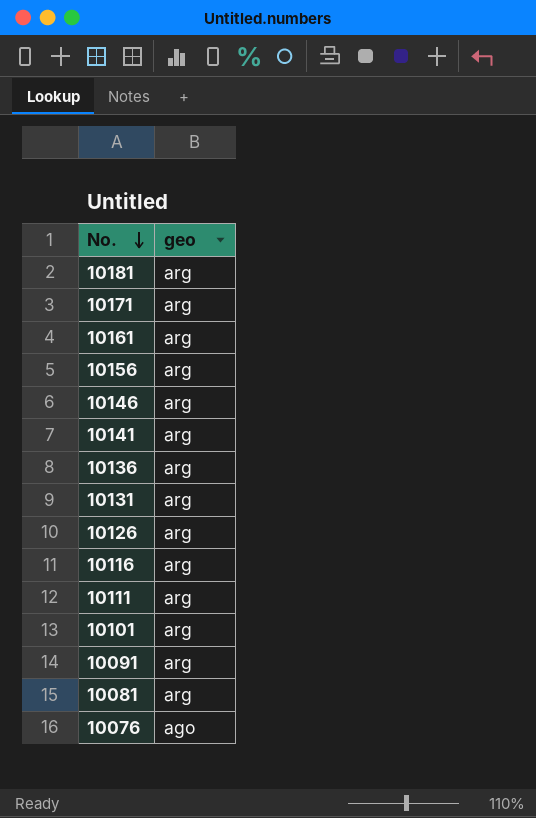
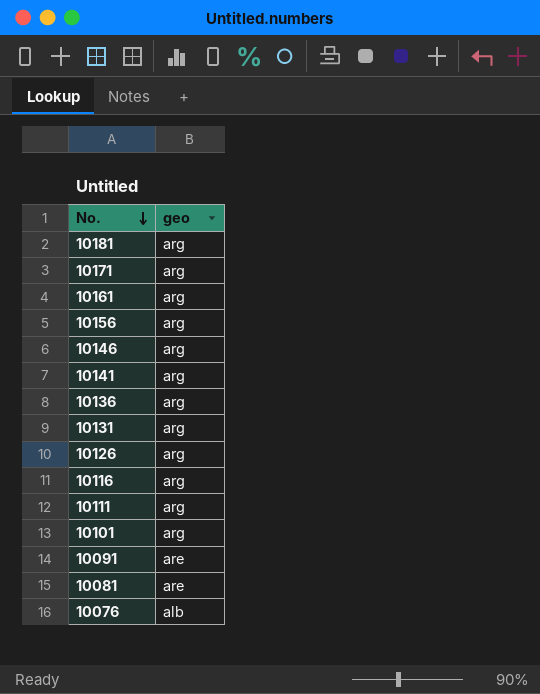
10091 | geo: arg -> are
10081 | geo: arg -> are
10076 | geo: ago -> alb

